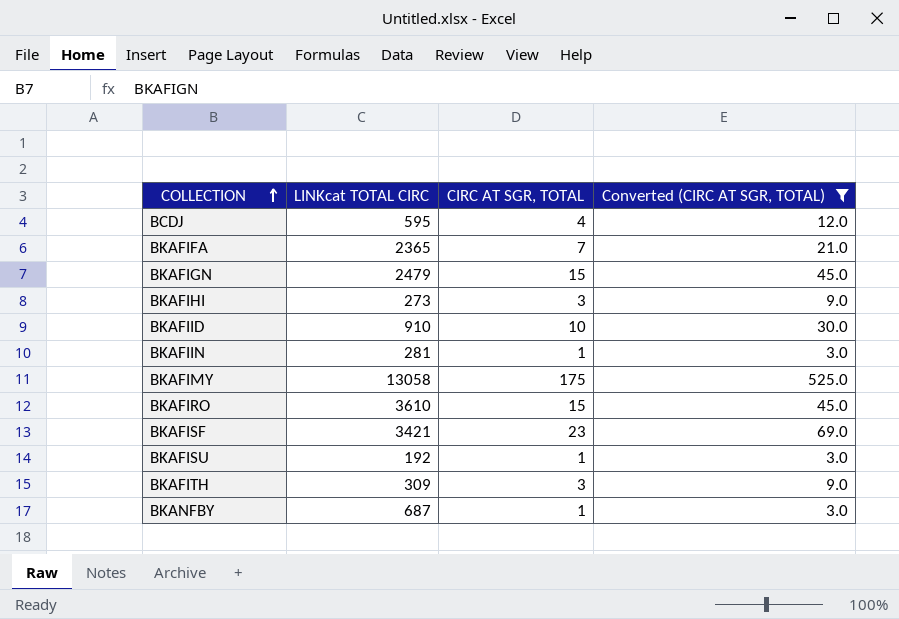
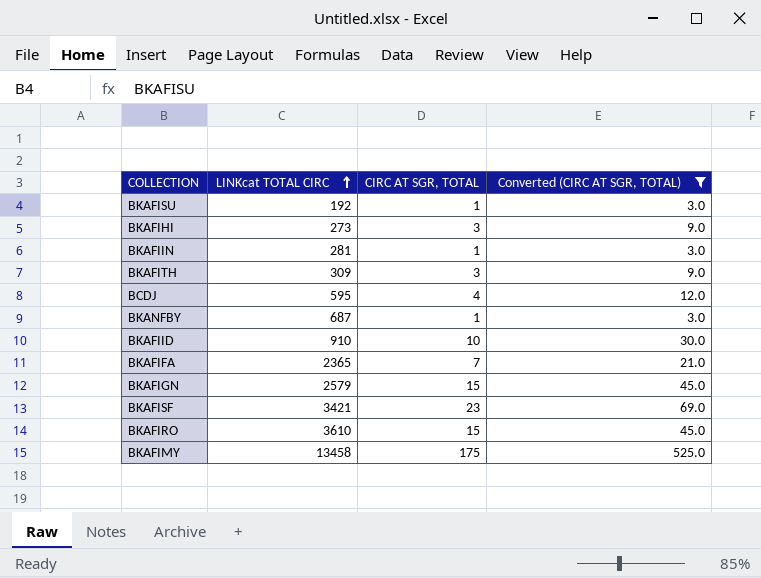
row order: COLLECTION ascending -> LINKcat TOTAL CIRC ascending
BKAFIGN | LINKcat TOTAL CIRC: 2479 -> 2579
BKAFIMY | LINKcat TOTAL CIRC: 13058 -> 13458

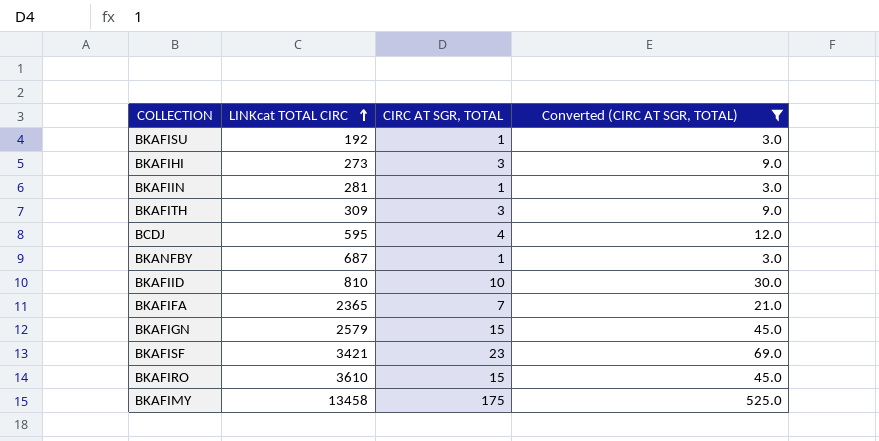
BKAFIID | LINKcat TOTAL CIRC: 910 -> 810

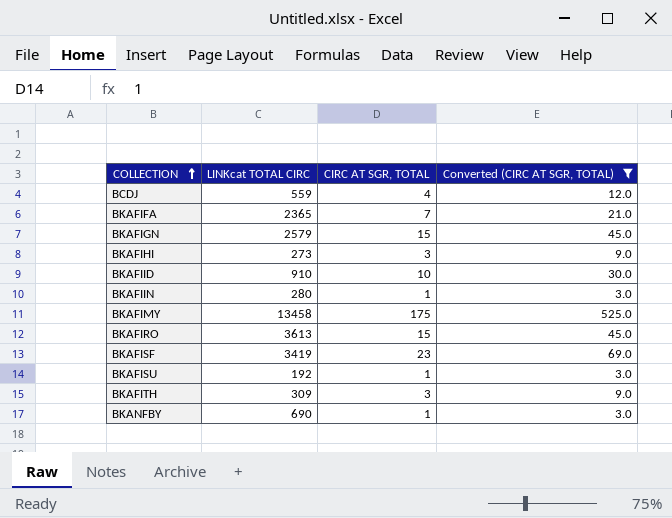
row order: LINKcat TOTAL CIRC ascending -> COLLECTION ascending
BCDJ | LINKcat TOTAL CIRC: 595 -> 559
BKAFIID | LINKcat TOTAL CIRC: 810 -> 910
BKAFIIN | LINKcat TOTAL CIRC: 281 -> 280
BKAFIRO | LINKcat TOTAL CIRC: 3610 -> 3613
BKAFISF | LINKcat TOTAL CIRC: 3421 -> 3419
BKANFBY | LINKcat TOTAL CIRC: 687 -> 690

